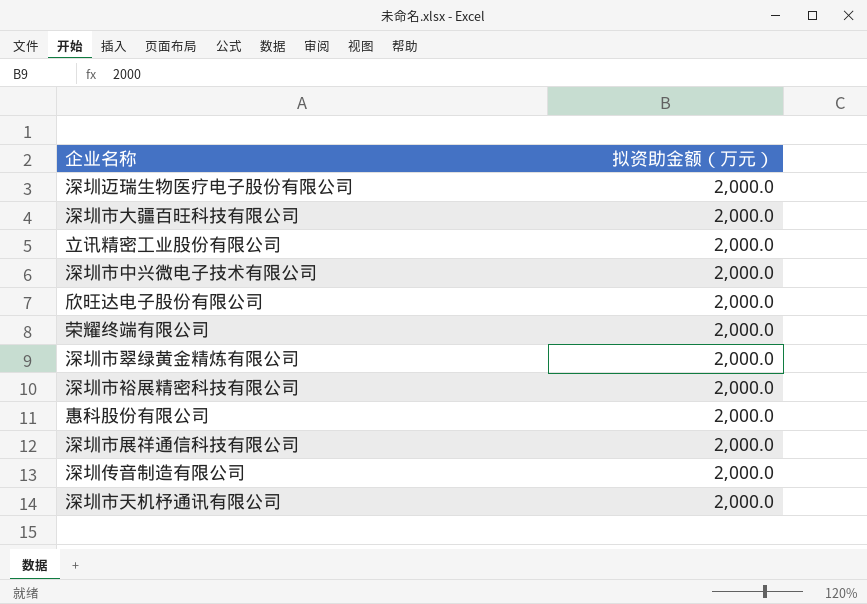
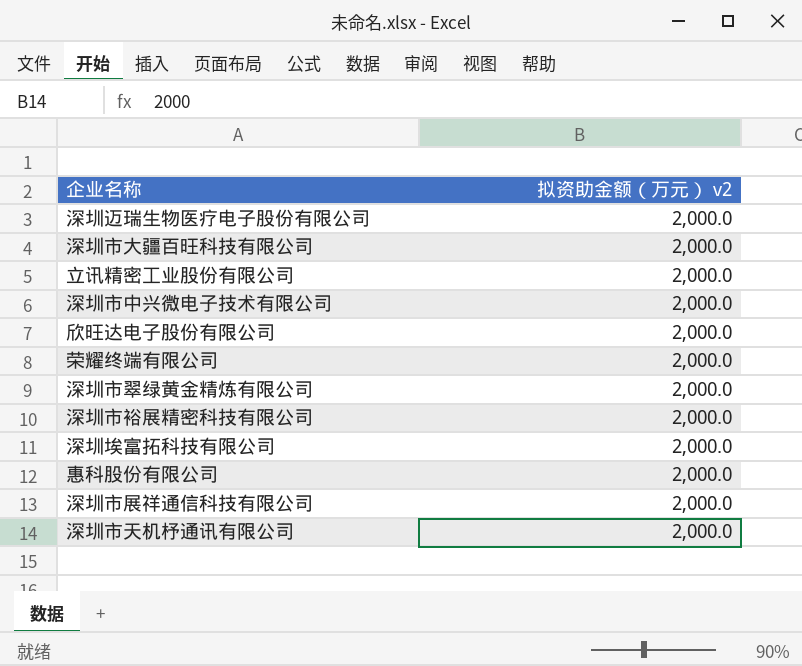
column name: 拟资助金额（万元） -> 拟资助金额（万元） v2
row 深圳传音制造有限公司: 2,000.0 -> none
row 深圳埃富拓科技有限公司: none -> 2,000.0

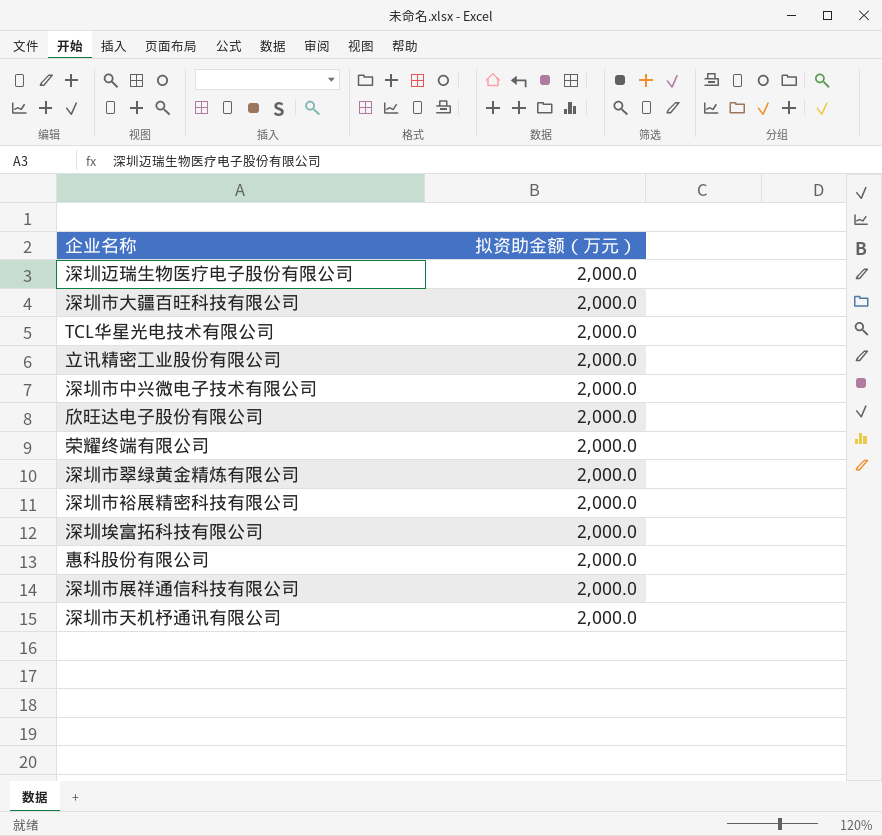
column name: 拟资助金额（万元） v2 -> 拟资助金额（万元）
row TCL华星光电技术有限公司: none -> 2,000.0

